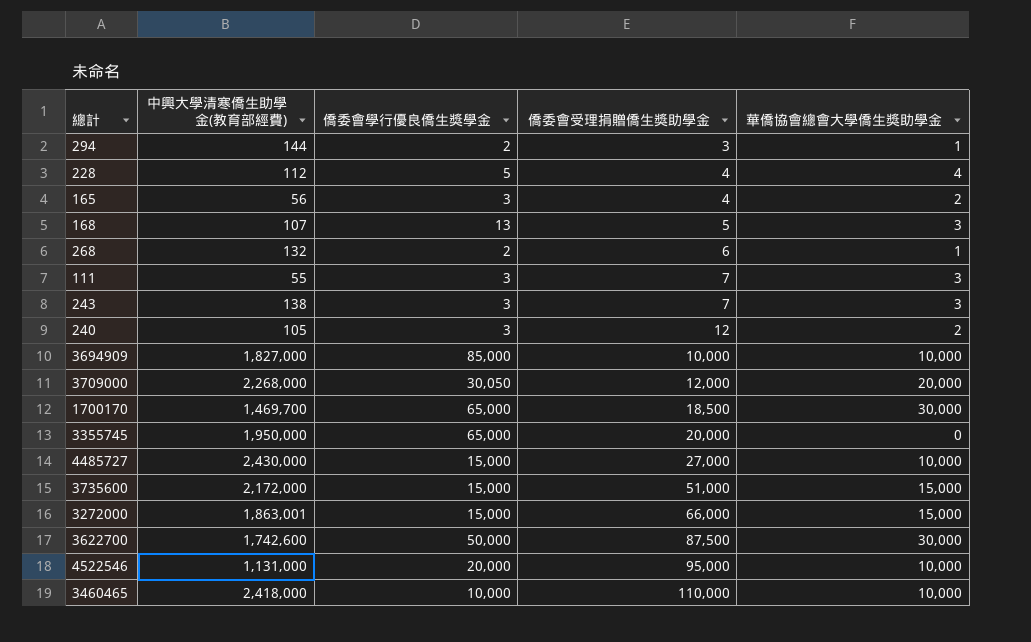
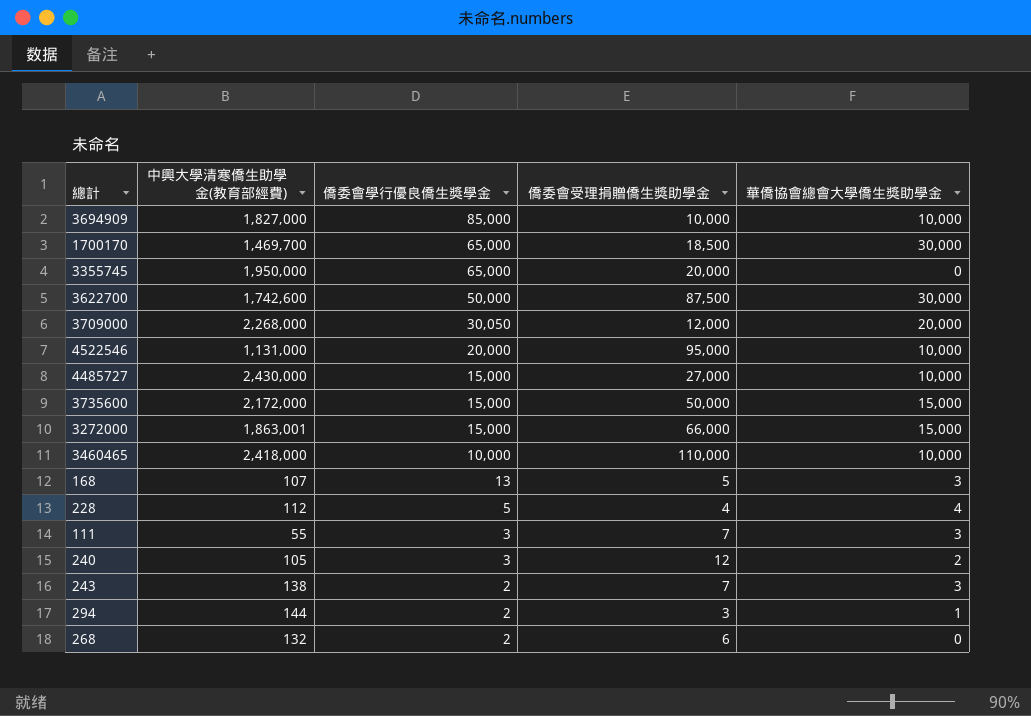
row order: 僑委會受理捐贈僑生獎助學金 ascending -> 僑委會學行優良僑生獎學金 descending
row 165: 56 | 3 | 4 | 2 -> none
3735600 | 僑委會受理捐贈僑生獎助學金: 51,000 -> 50,000
243 | 僑委會學行優良僑生獎學金: 3 -> 2
268 | 華僑協會總會大學僑生獎助學金: 1 -> 0

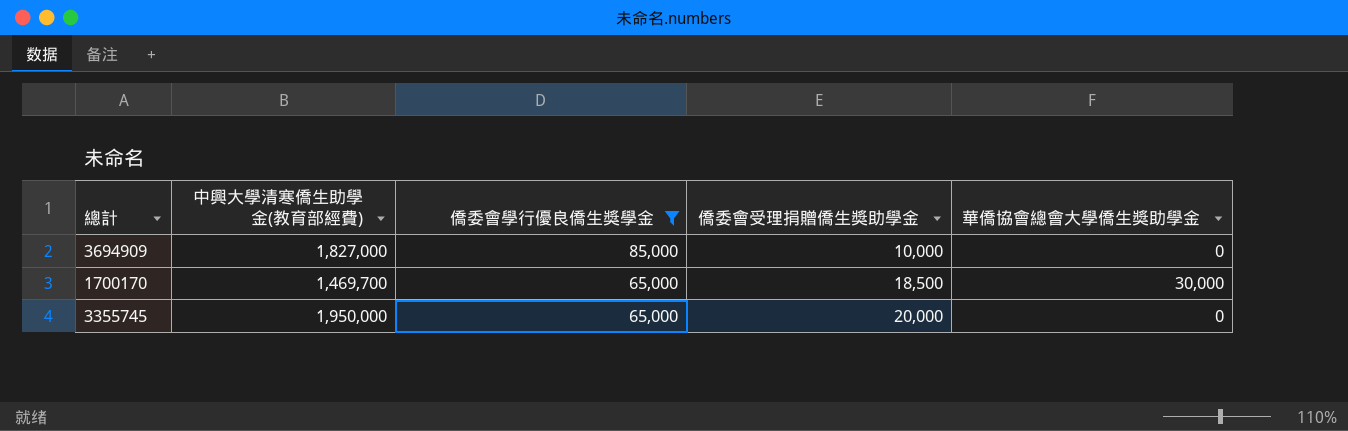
filter: none -> 僑委會學行優良僑生獎學金 >= 65,000
3694909 | 華僑協會總會大學僑生獎助學金: 10,000 -> 0

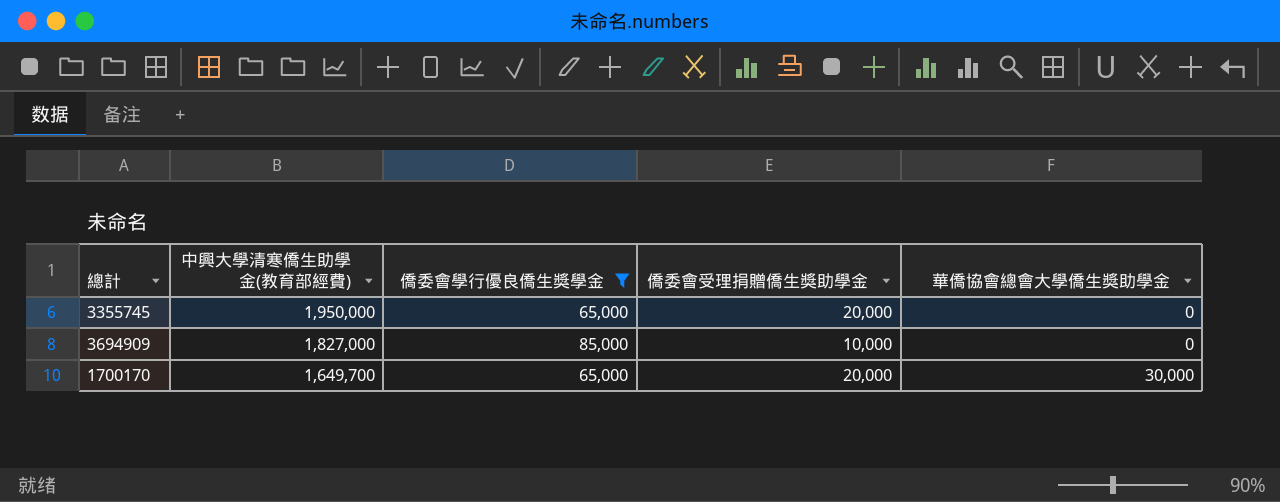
row order: 僑委會學行優良僑生獎學金 descending -> 中興大學清寒僑生助學金(教育部經費) descending
1700170 | 中興大學清寒僑生助學金(教育部經費): 1,469,700 -> 1,649,700
1700170 | 僑委會受理捐贈僑生獎助學金: 18,500 -> 20,000

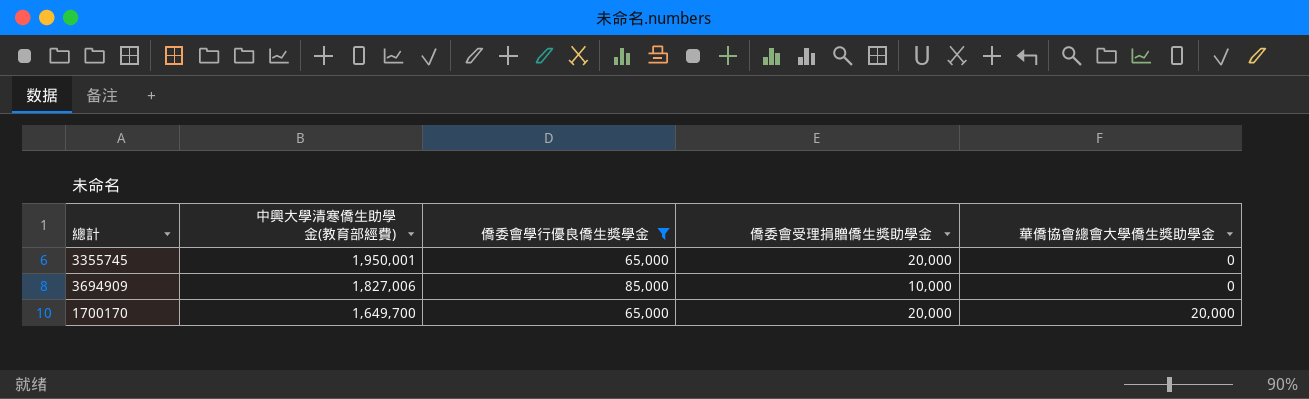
3355745 | 中興大學清寒僑生助學金(教育部經費): 1,950,000 -> 1,950,001
3694909 | 中興大學清寒僑生助學金(教育部經費): 1,827,000 -> 1,827,006
1700170 | 華僑協會總會大學僑生獎助學金: 30,000 -> 20,000

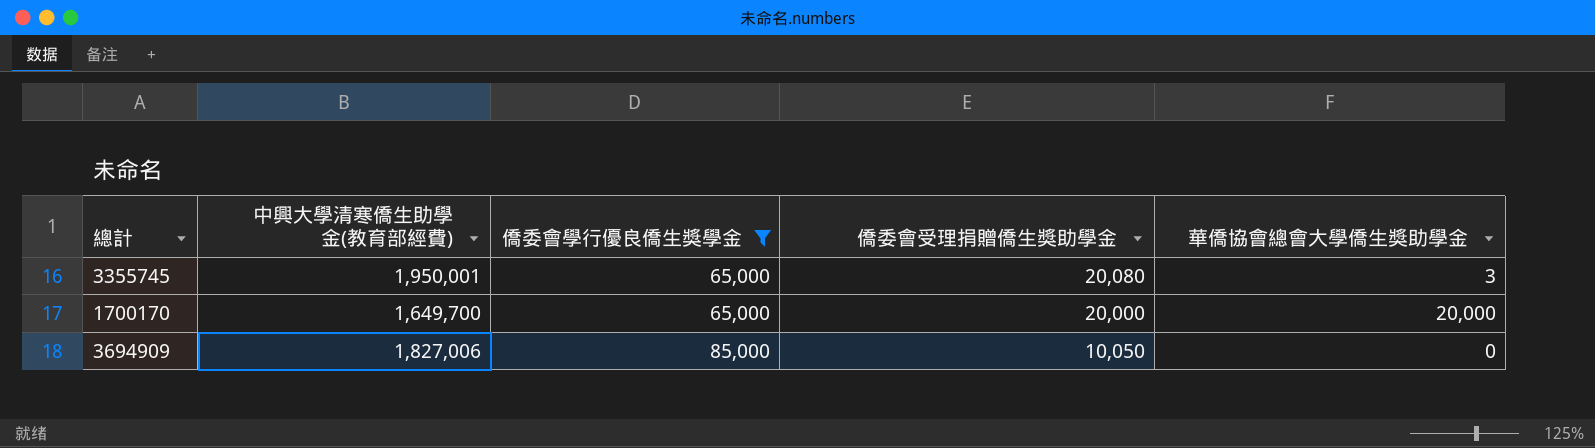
row order: 中興大學清寒僑生助學金(教育部經費) descending -> 僑委會學行優良僑生獎學金 ascending
3355745 | 僑委會受理捐贈僑生獎助學金: 20,000 -> 20,080
3355745 | 華僑協會總會大學僑生獎助學金: 0 -> 3
3694909 | 僑委會受理捐贈僑生獎助學金: 10,000 -> 10,050

